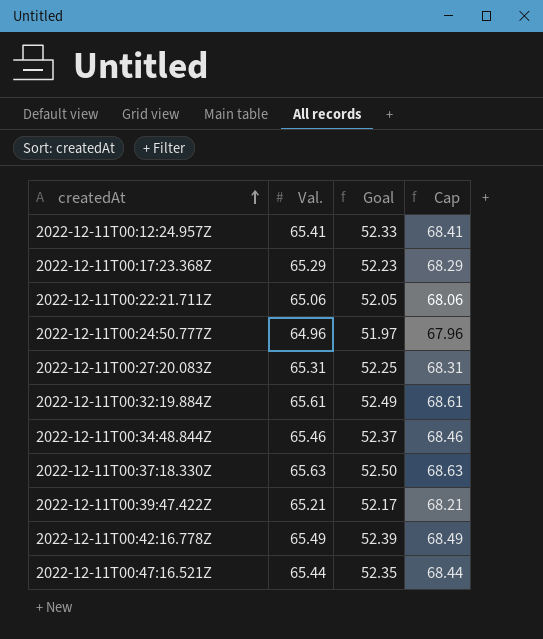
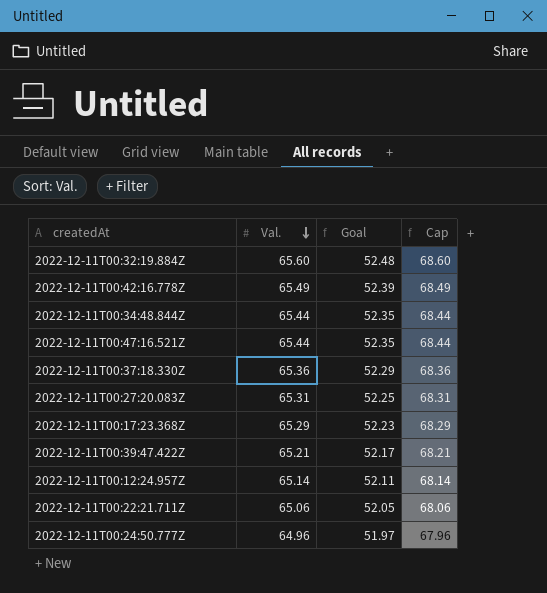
row order: createdAt ascending -> Val. descending
2022-12-11T00:32:19.884Z | Val.: 65.61 -> 65.60
2022-12-11T00:32:19.884Z | Goal: 52.49 -> 52.48
2022-12-11T00:32:19.884Z | Cap: 68.61 -> 68.60
2022-12-11T00:34:48.844Z | Val.: 65.46 -> 65.44
2022-12-11T00:34:48.844Z | Goal: 52.37 -> 52.35
2022-12-11T00:34:48.844Z | Cap: 68.46 -> 68.44
2022-12-11T00:37:18.330Z | Val.: 65.63 -> 65.36
2022-12-11T00:37:18.330Z | Goal: 52.50 -> 52.29
2022-12-11T00:37:18.330Z | Cap: 68.63 -> 68.36
2022-12-11T00:12:24.957Z | Val.: 65.41 -> 65.14
2022-12-11T00:12:24.957Z | Goal: 52.33 -> 52.11
2022-12-11T00:12:24.957Z | Cap: 68.41 -> 68.14

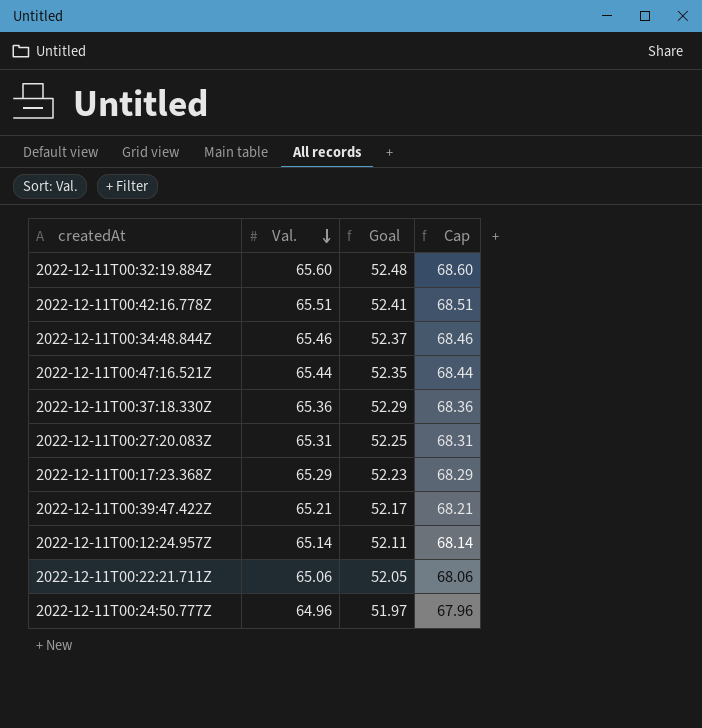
2022-12-11T00:42:16.778Z | Val.: 65.49 -> 65.51
2022-12-11T00:42:16.778Z | Goal: 52.39 -> 52.41
2022-12-11T00:42:16.778Z | Cap: 68.49 -> 68.51
2022-12-11T00:34:48.844Z | Val.: 65.44 -> 65.46
2022-12-11T00:34:48.844Z | Goal: 52.35 -> 52.37
2022-12-11T00:34:48.844Z | Cap: 68.44 -> 68.46

